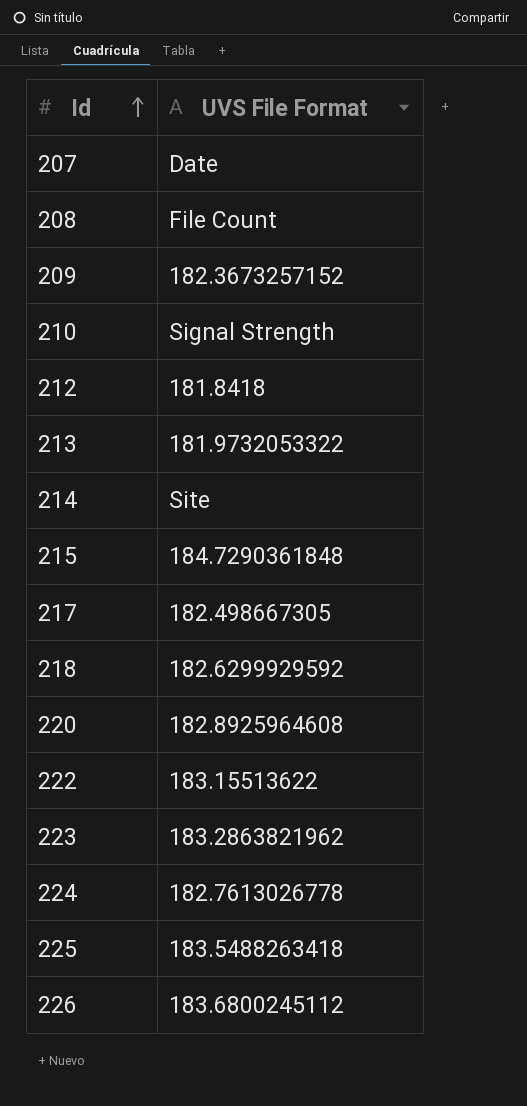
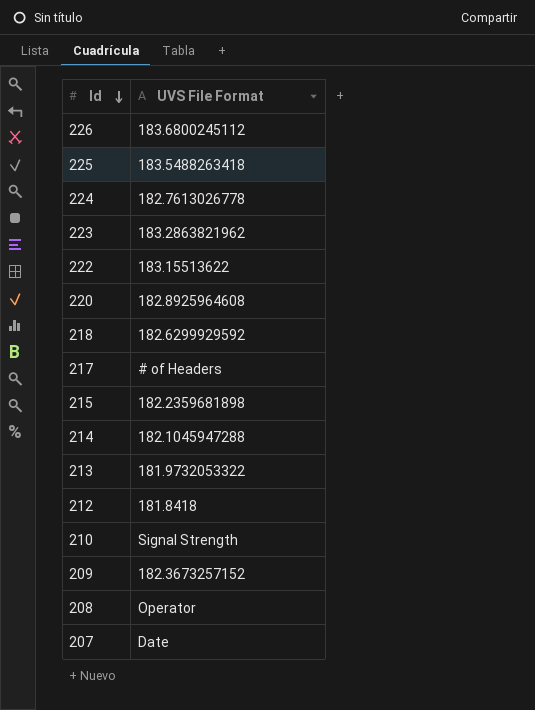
row order: Id ascending -> Id descending
217 | UVS File Format: 182.498667305 -> # of Headers
215 | UVS File Format: 184.7290361848 -> 182.2359681898
214 | UVS File Format: Site -> 182.1045947288
208 | UVS File Format: File Count -> Operator

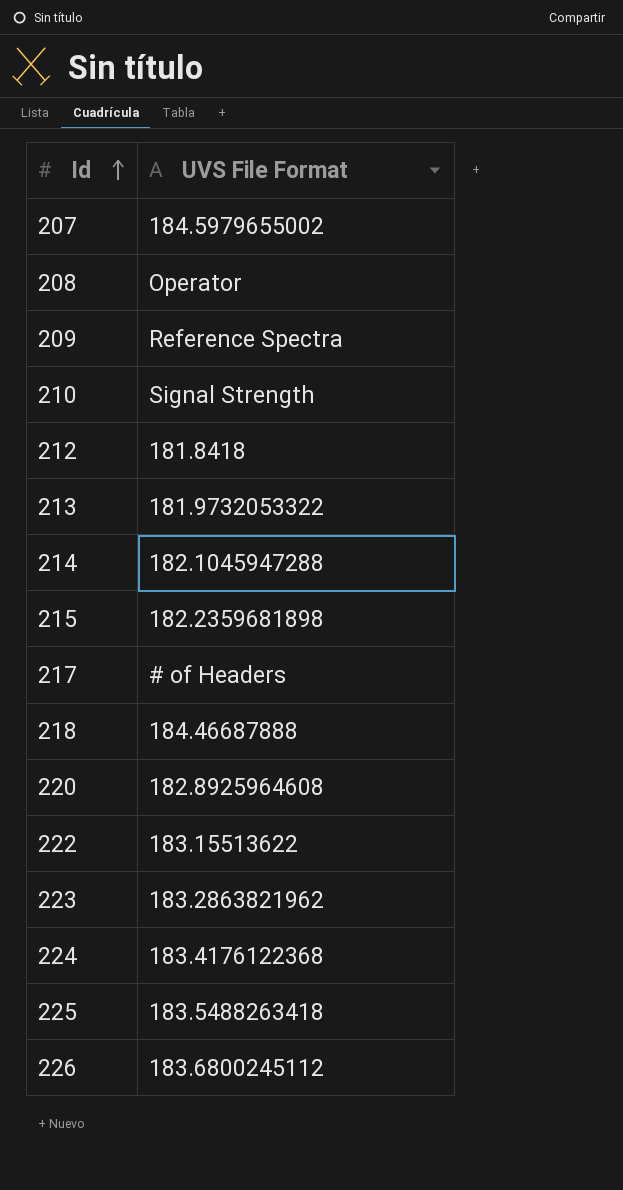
row order: Id descending -> Id ascending
207 | UVS File Format: Date -> 184.5979655002
209 | UVS File Format: 182.3673257152 -> Reference Spectra
218 | UVS File Format: 182.6299929592 -> 184.46687888
224 | UVS File Format: 182.7613026778 -> 183.4176122368

